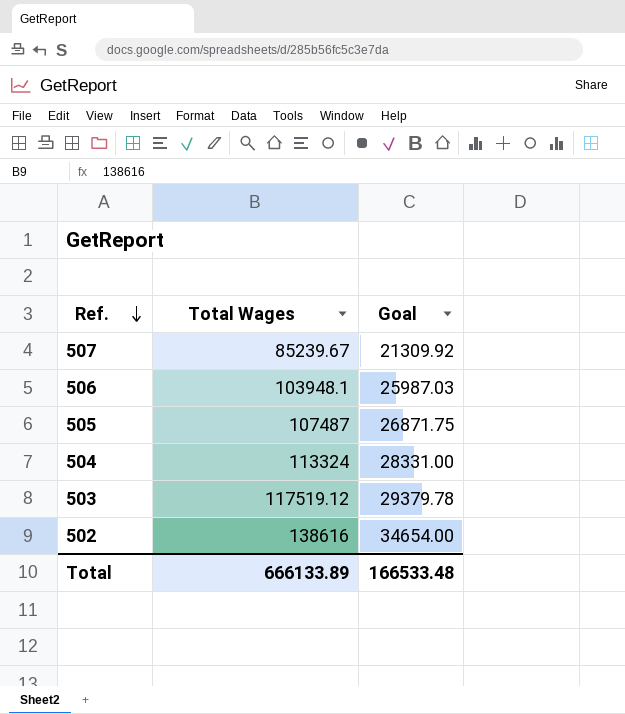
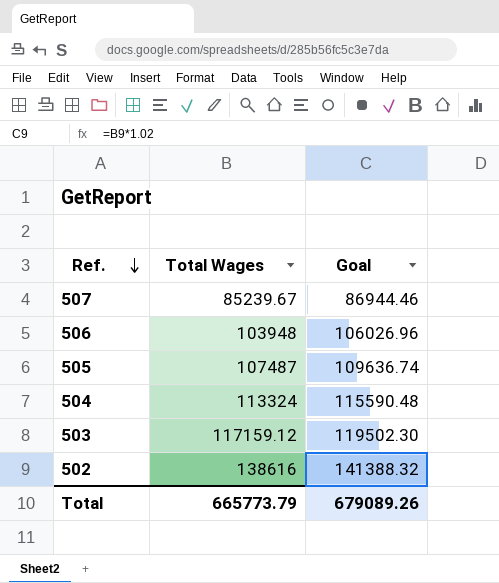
column Goal | formula: [Total Wages] * 0.25 -> [Total Wages] * 1.02
506 | Total Wages: 103948.1 -> 103948
503 | Total Wages: 117519.12 -> 117159.12
Total | Total Wages: 666133.89 -> 665773.79
Total | Goal: 166533.48 -> 679089.26

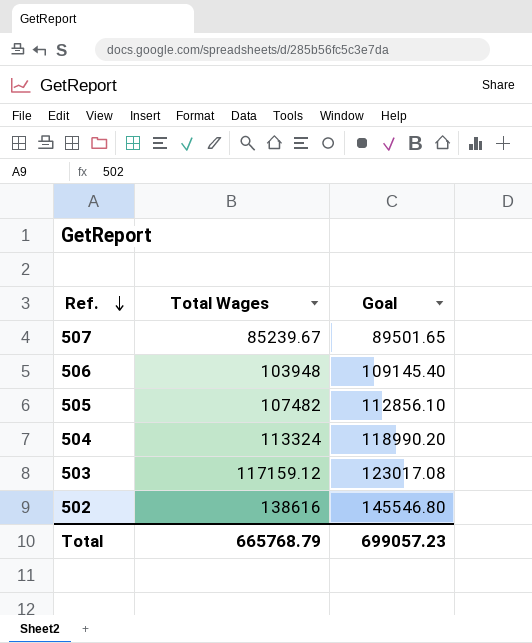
column Goal | formula: [Total Wages] * 1.02 -> [Total Wages] * 1.05
505 | Total Wages: 107487 -> 107482
Total | Total Wages: 665773.79 -> 665768.79
Total | Goal: 679089.26 -> 699057.23

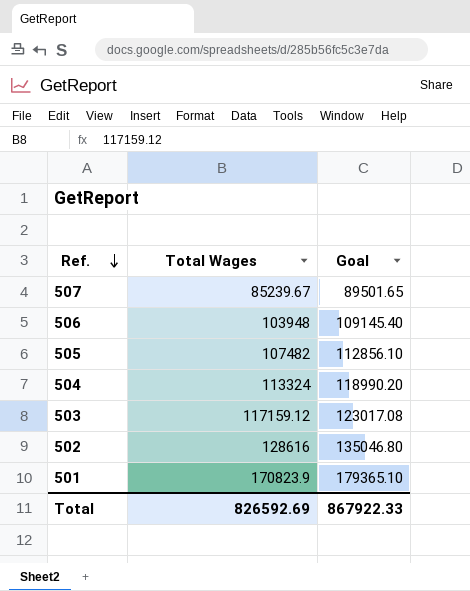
502 | Total Wages: 138616 -> 128616
502 | Goal: 145546.80 -> 135046.80
row 501: none -> 170823.9 | 179365.10
Total | Total Wages: 665768.79 -> 826592.69
Total | Goal: 699057.23 -> 867922.33

